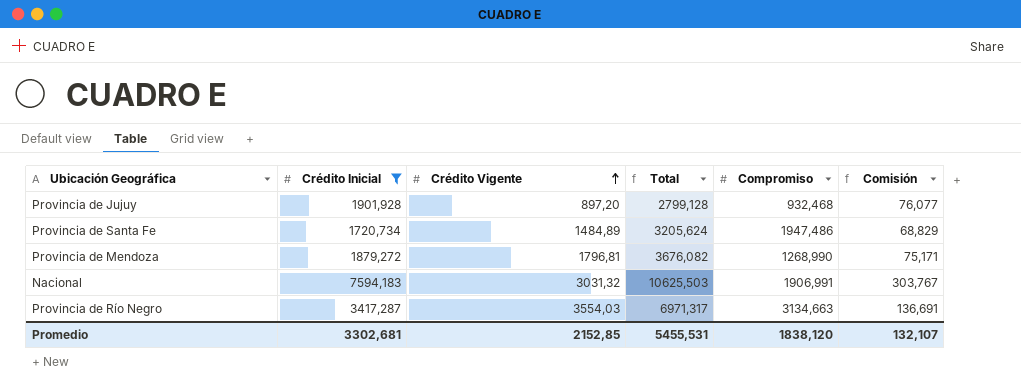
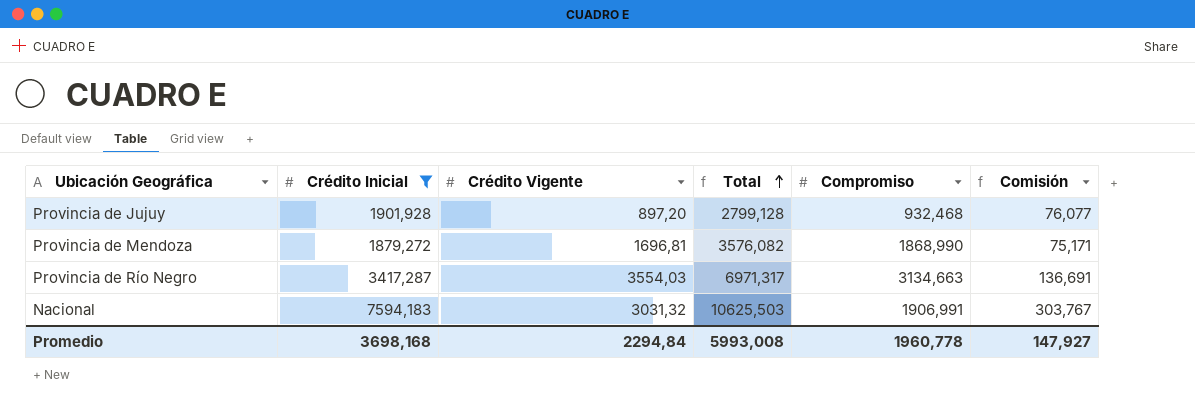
row order: Crédito Vigente ascending -> Total ascending
row Provincia de Santa Fe: 1720,734 | 1484,89 | 3205,624 | 1947,486 | 68,829 -> none
Provincia de Mendoza | Crédito Vigente: 1796,81 -> 1696,81
Provincia de Mendoza | Total: 3676,082 -> 3576,082
Provincia de Mendoza | Compromiso: 1268,990 -> 1868,990
Promedio | Crédito Inicial: 3302,681 -> 3698,168
Promedio | Crédito Vigente: 2152,85 -> 2294,84
Promedio | Total: 5455,531 -> 5993,008
Promedio | Compromiso: 1838,120 -> 1960,778
Promedio | Comisión: 132,107 -> 147,927

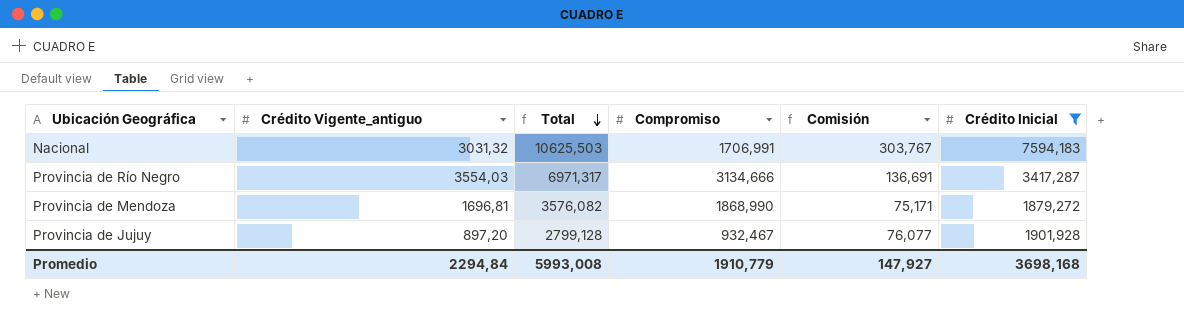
row order: Total ascending -> Total descending
column name: Crédito Vigente -> Crédito Vigente_antiguo
column Crédito Inicial | position: 2 -> 6
Nacional | Compromiso: 1906,991 -> 1706,991
Provincia de Río Negro | Compromiso: 3134,663 -> 3134,666
Provincia de Jujuy | Compromiso: 932,468 -> 932,467
Promedio | Compromiso: 1960,778 -> 1910,779

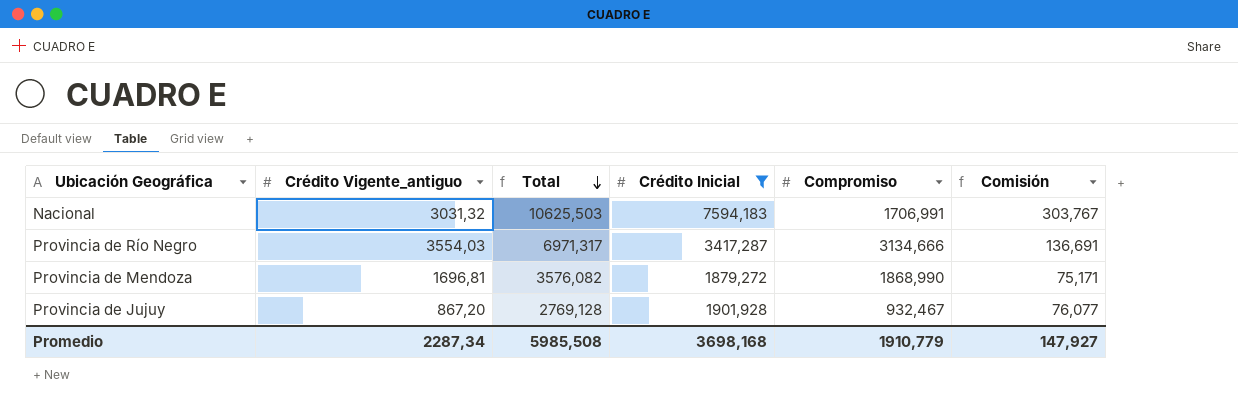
column Crédito Inicial | position: 6 -> 4
Provincia de Jujuy | Crédito Vigente_antiguo: 897,20 -> 867,20
Provincia de Jujuy | Total: 2799,128 -> 2769,128
Promedio | Crédito Vigente_antiguo: 2294,84 -> 2287,34
Promedio | Total: 5993,008 -> 5985,508

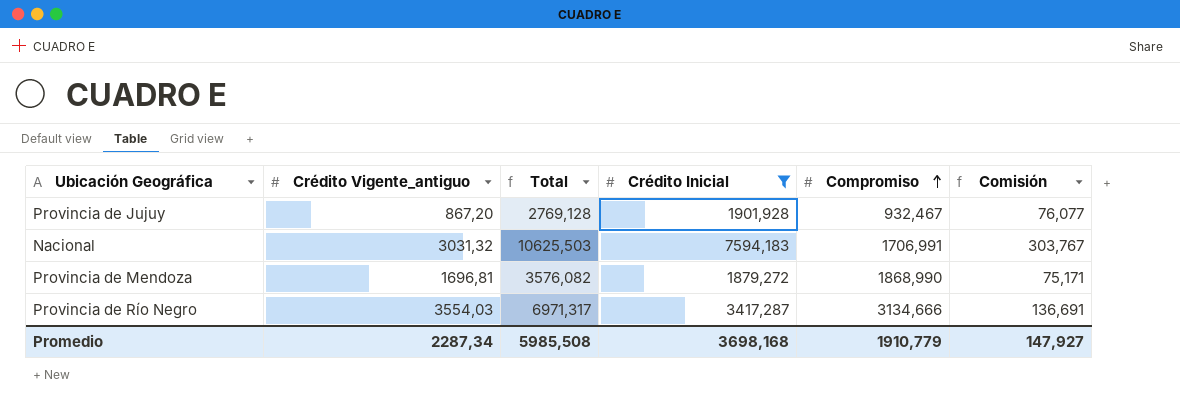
row order: Total descending -> Compromiso ascending

